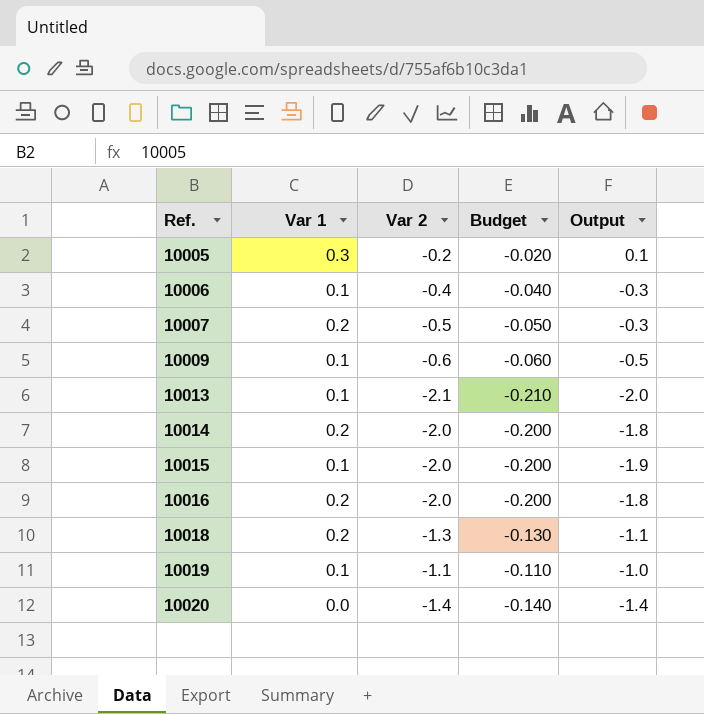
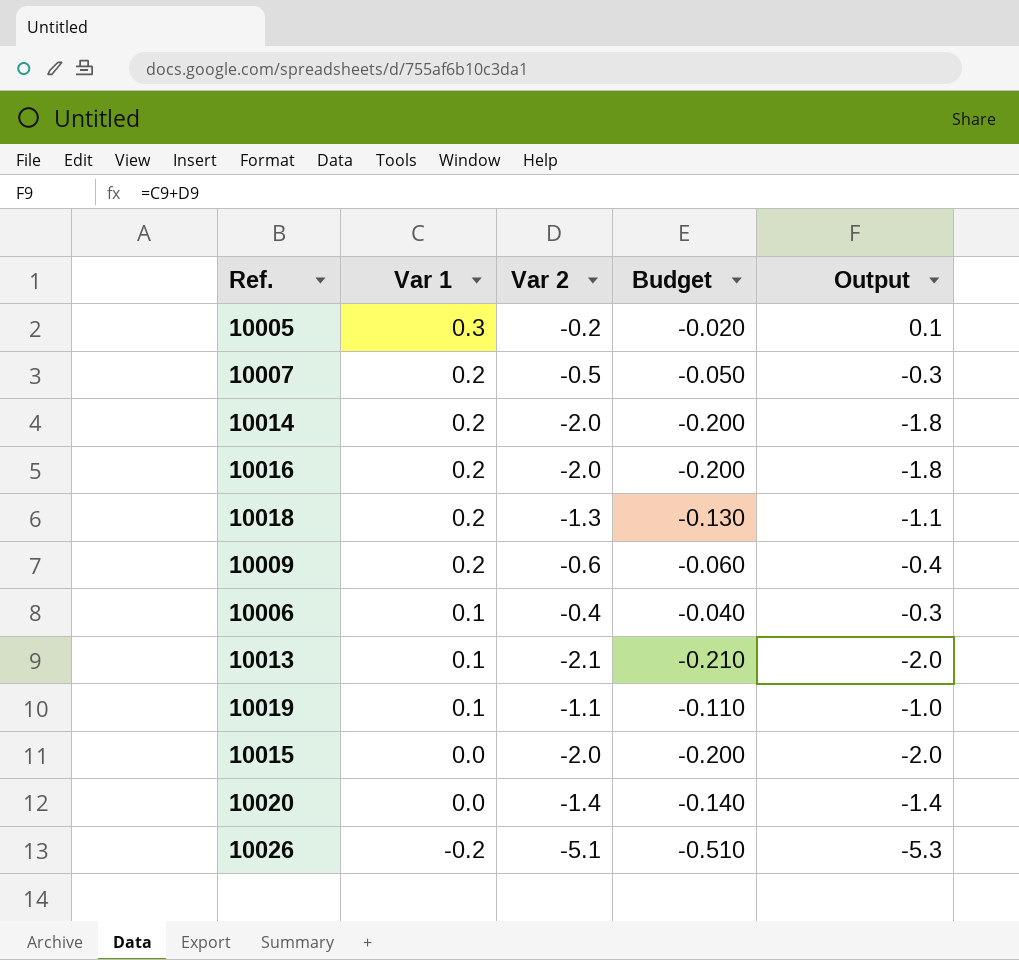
row order: Ref. ascending -> Var 1 descending
10009 | Var 1: 0.1 -> 0.2
10009 | Output: -0.5 -> -0.4
10015 | Var 1: 0.1 -> 0.0
10015 | Output: -1.9 -> -2.0
row 10026: none -> -0.2 | -5.1 | -0.510 | -5.3

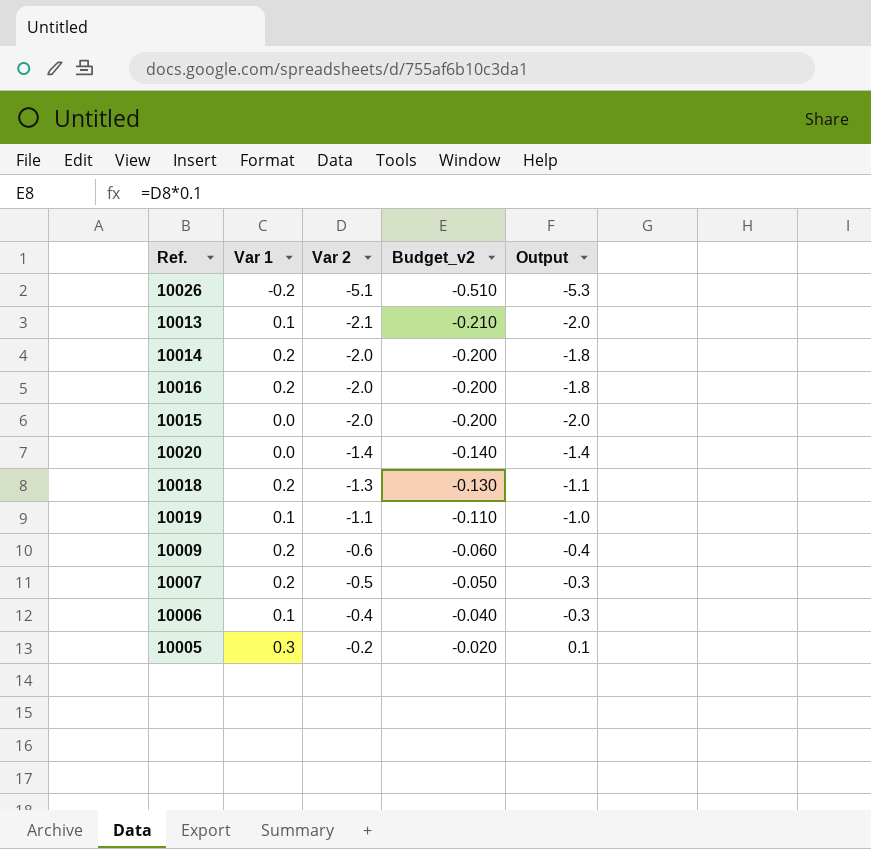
row order: Var 1 descending -> Var 2 ascending
column name: Budget -> Budget_v2

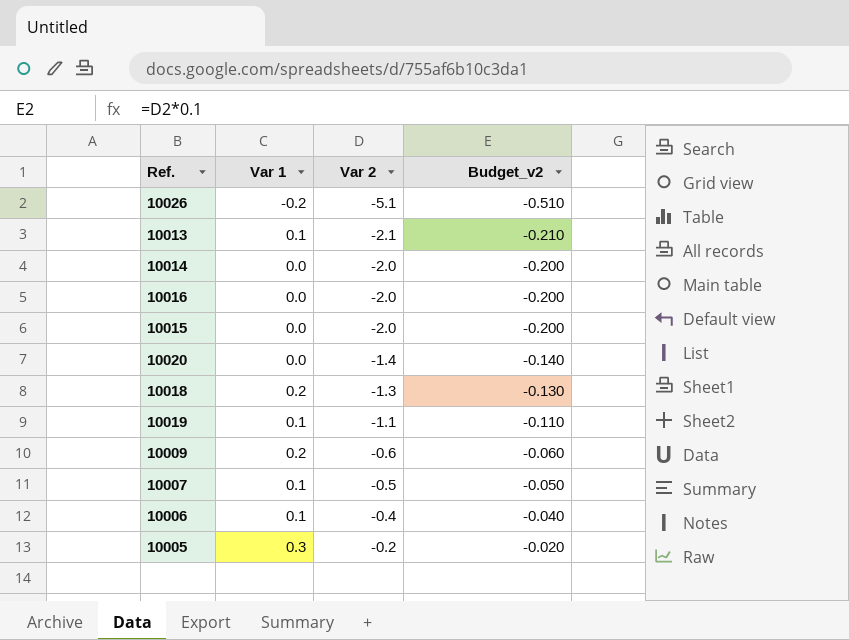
column Output | formula: [Var 1] + [Var 2] -> none
10014 | Var 1: 0.2 -> 0.0
10016 | Var 1: 0.2 -> 0.0
10007 | Var 1: 0.2 -> 0.1

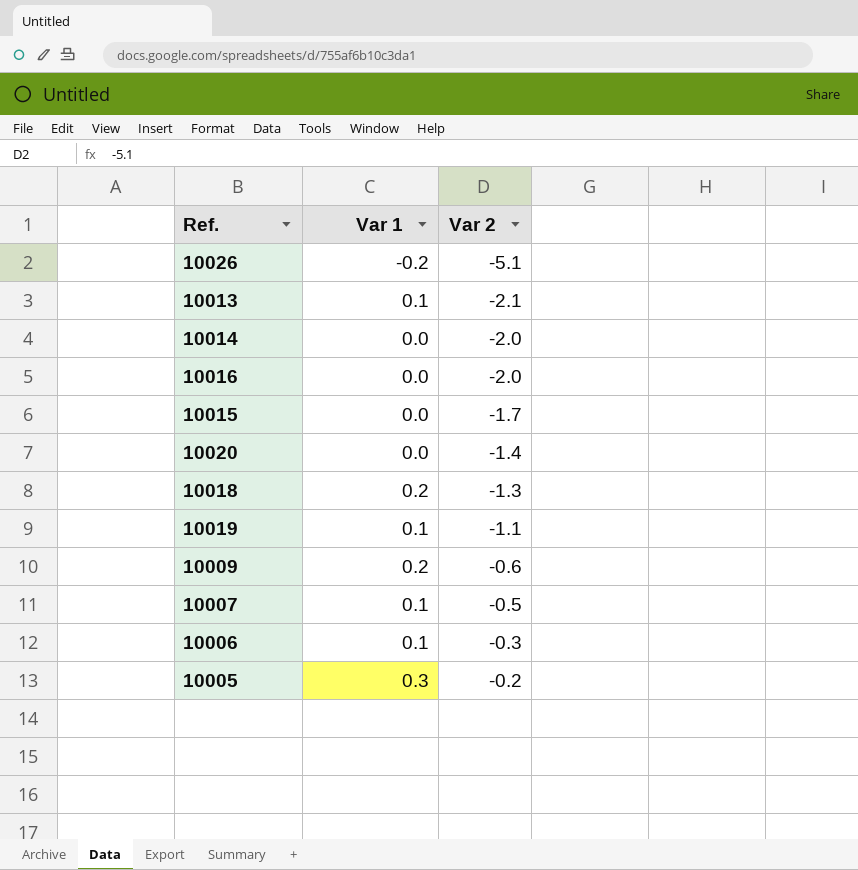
column Budget_v2 | formula: [Var 2] * 0.1 -> none
10015 | Var 2: -2.0 -> -1.7
10006 | Var 2: -0.4 -> -0.3

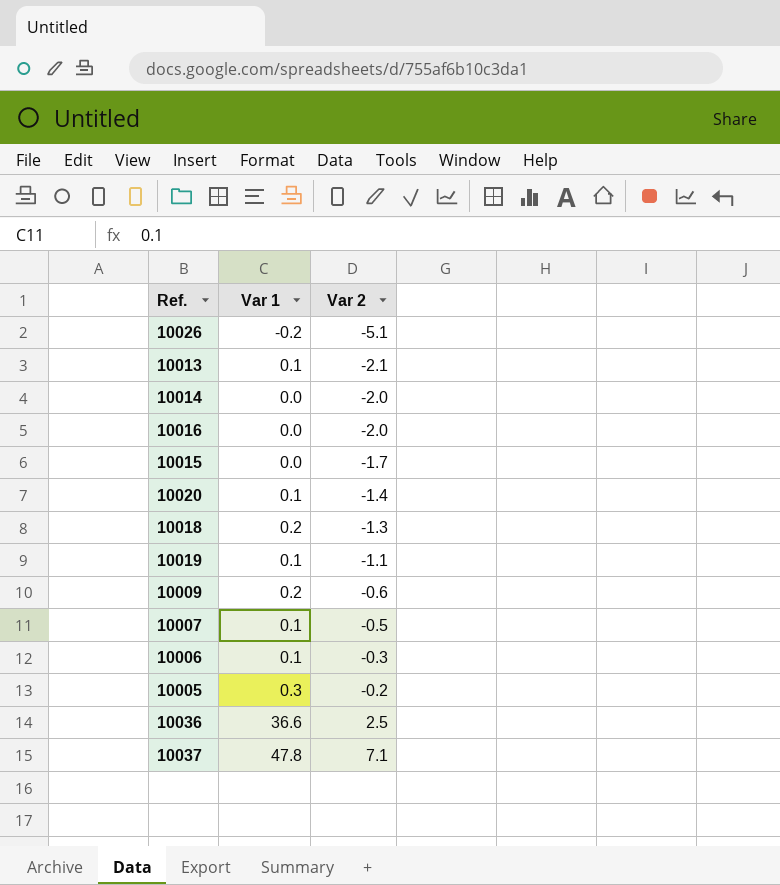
10020 | Var 1: 0.0 -> 0.1
row 10036: none -> 36.6 | 2.5
row 10037: none -> 47.8 | 7.1

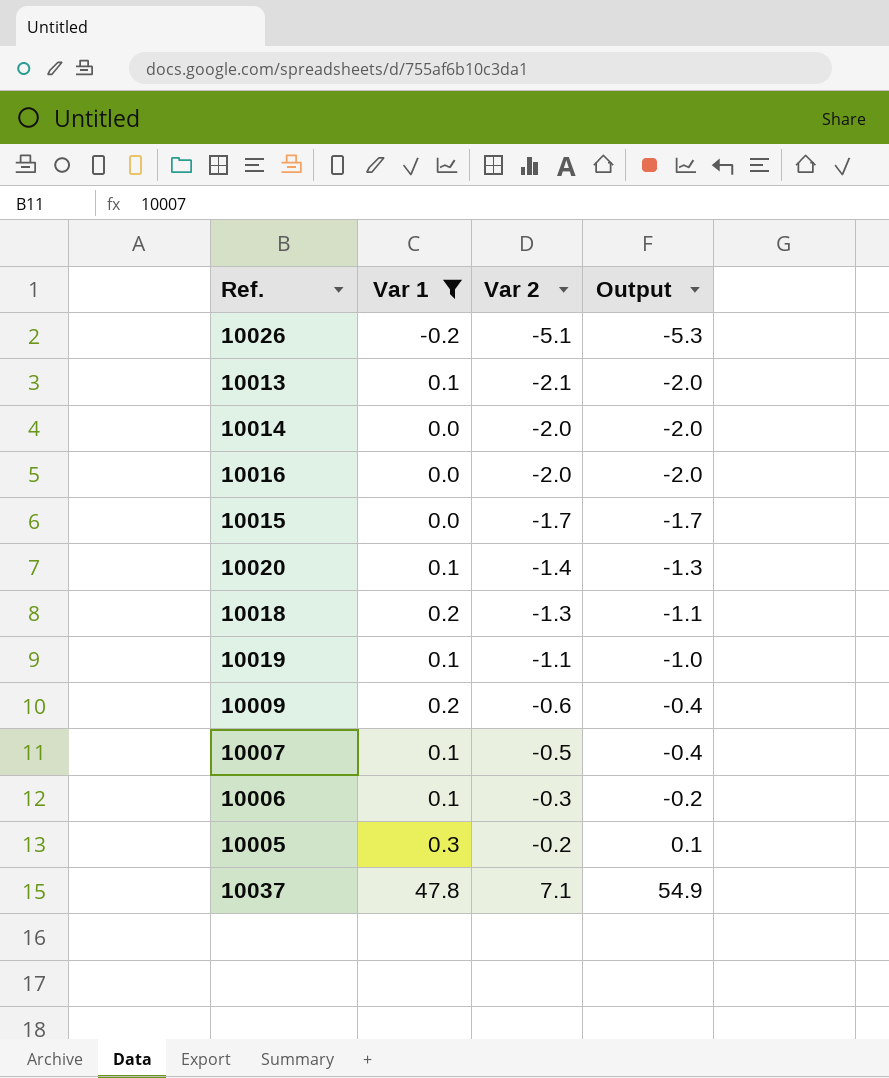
filter: none -> Var 1 != 36.6
column Output | formula: none -> [Var 1] + [Var 2]

